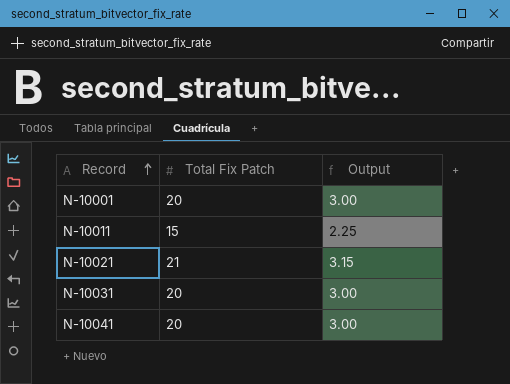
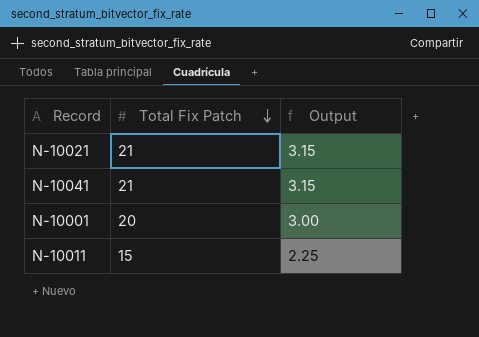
row order: Record ascending -> Total Fix Patch descending
row N-10031: 20 | 3.00 -> none
N-10041 | Total Fix Patch: 20 -> 21
N-10041 | Output: 3.00 -> 3.15

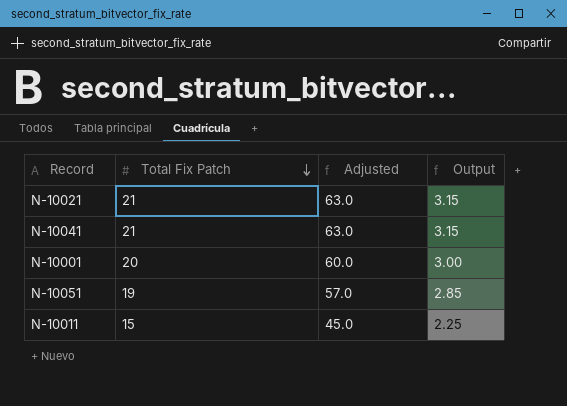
column Adjusted | formula: none -> [Total Fix Patch] * 3
row N-10051: none -> 19 | 57.0 | 2.85

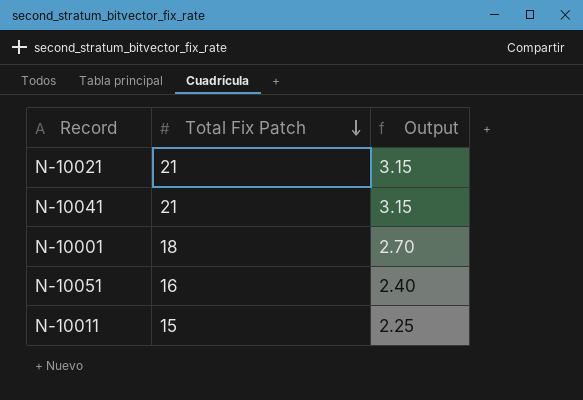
column Adjusted | formula: [Total Fix Patch] * 3 -> none
N-10001 | Total Fix Patch: 20 -> 18
N-10001 | Output: 3.00 -> 2.70
N-10051 | Total Fix Patch: 19 -> 16
N-10051 | Output: 2.85 -> 2.40

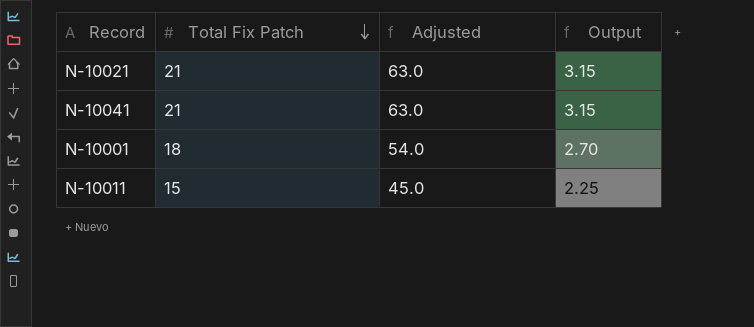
column Adjusted | formula: none -> [Total Fix Patch] * 3
row N-10051: 16 | 2.40 -> none

